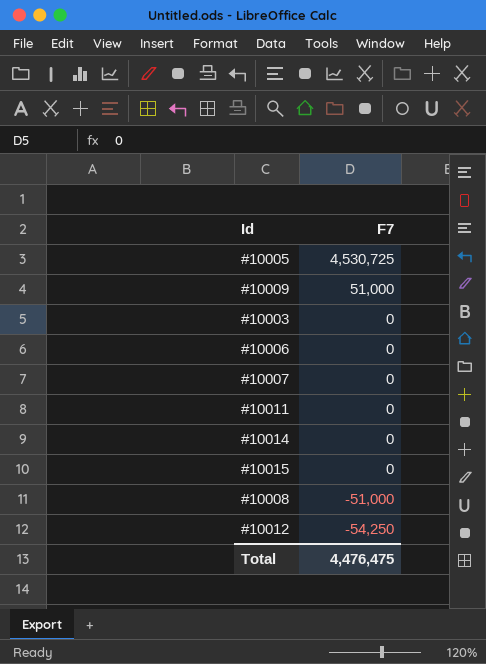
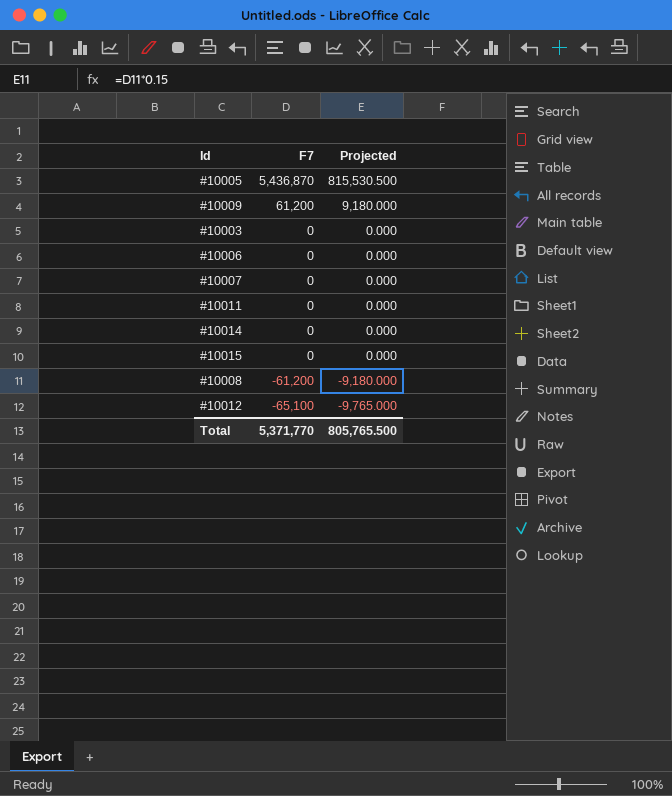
column Projected | formula: none -> [F7] * 0.15
#10005 | F7: 4,530,725 -> 5,436,870
#10009 | F7: 51,000 -> 61,200
#10008 | F7: -51,000 -> -61,200
#10012 | F7: -54,250 -> -65,100
Total | F7: 4,476,475 -> 5,371,770

